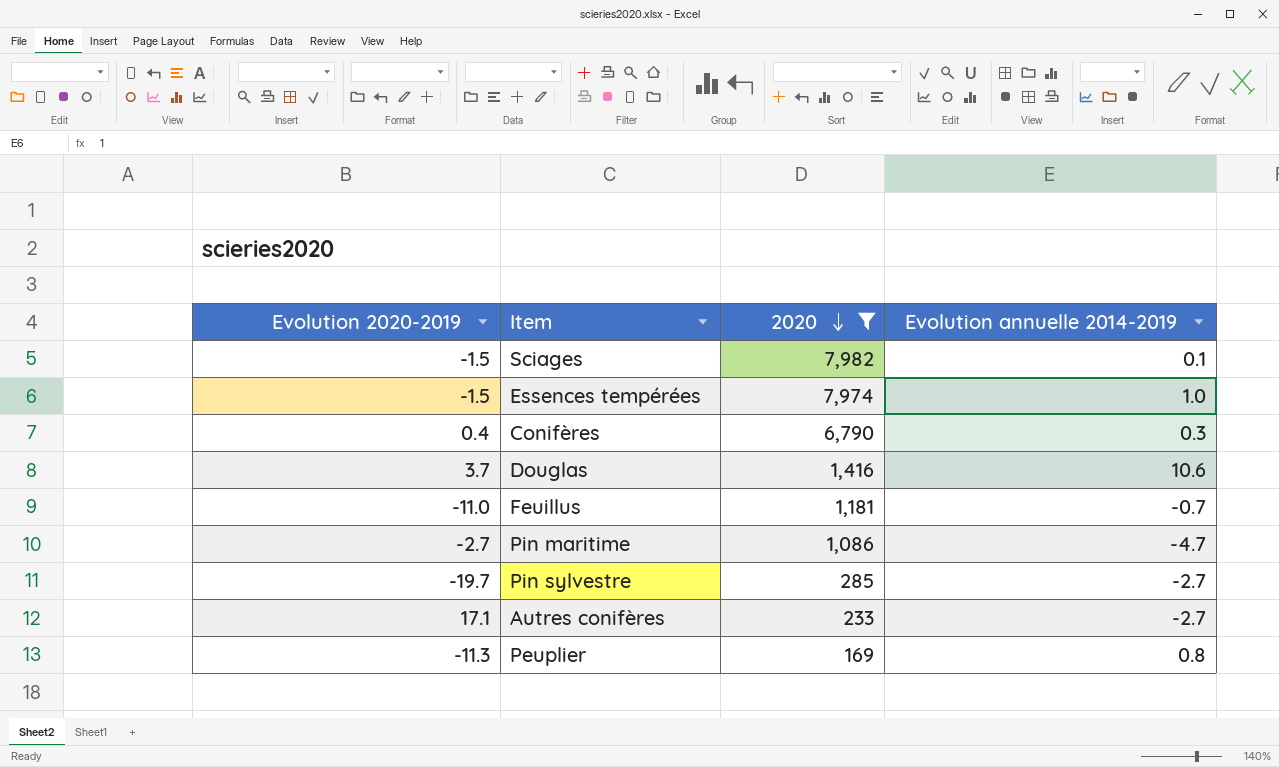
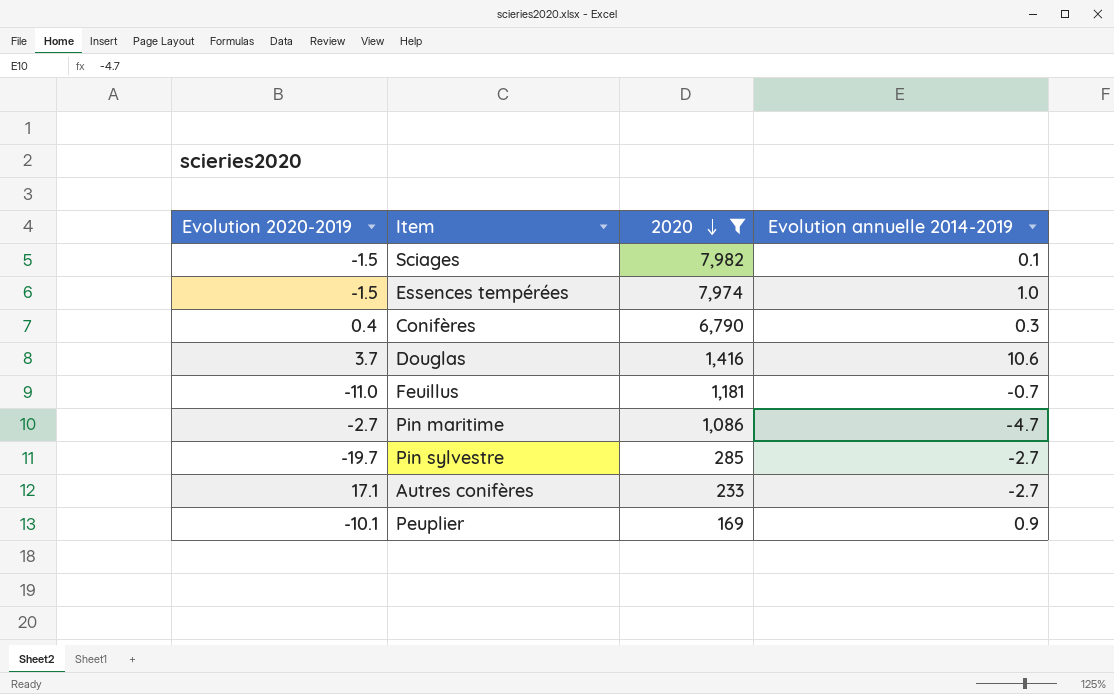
Peuplier | Evolution 2020-2019: -11.3 -> -10.1
Peuplier | Evolution annuelle 2014-2019: 0.8 -> 0.9

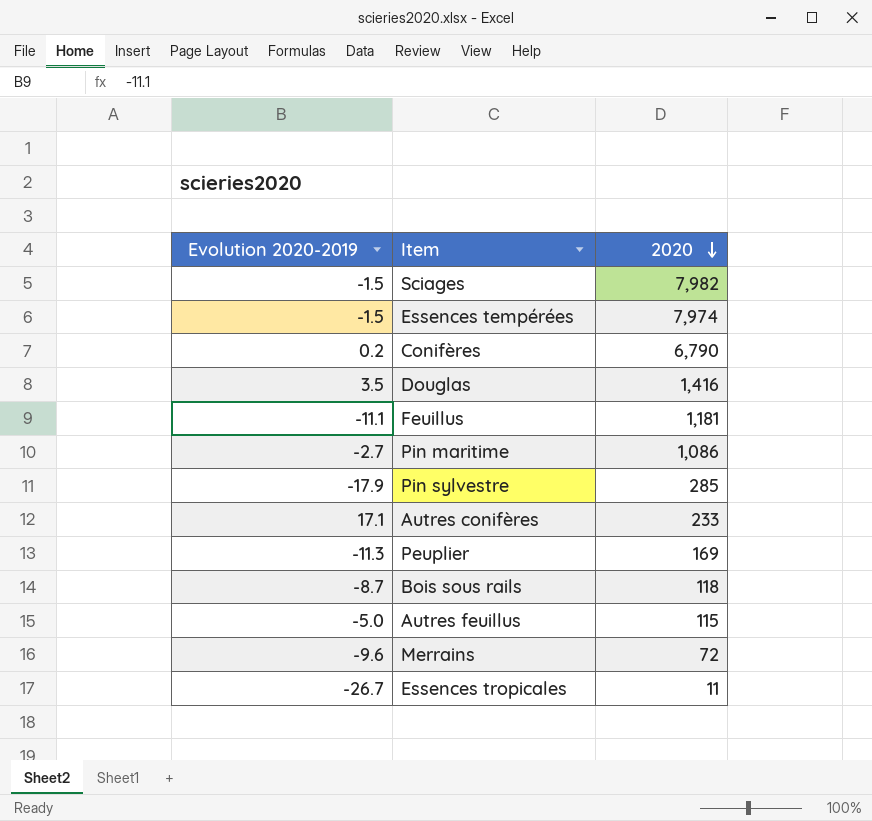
filter: 2020 >= 169 -> none
column Evolution annuelle 2014-2019 | position: 4 -> none
Conifères | Evolution 2020-2019: 0.4 -> 0.2
Douglas | Evolution 2020-2019: 3.7 -> 3.5
Feuillus | Evolution 2020-2019: -11.0 -> -11.1
Pin sylvestre | Evolution 2020-2019: -19.7 -> -17.9
Peuplier | Evolution 2020-2019: -10.1 -> -11.3

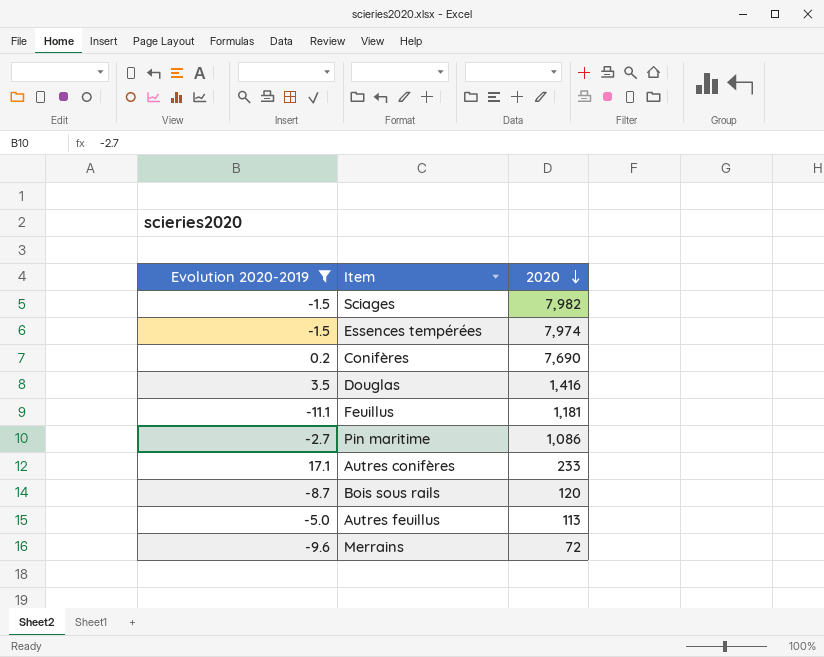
filter: none -> Evolution 2020-2019 >= -11.1
Conifères | 2020: 6,790 -> 7,690
Bois sous rails | 2020: 118 -> 120
Autres feuillus | 2020: 115 -> 113

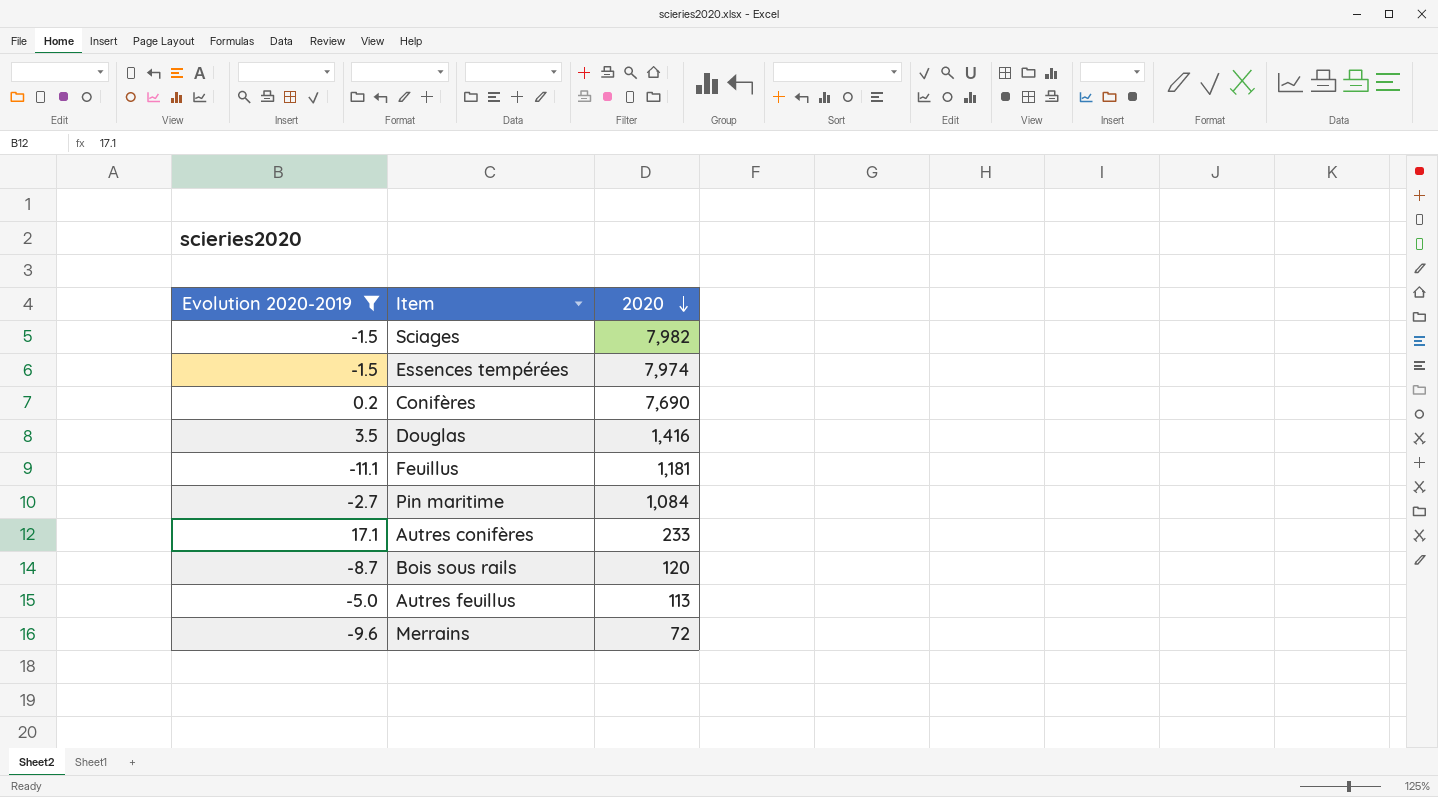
Pin maritime | 2020: 1,086 -> 1,084

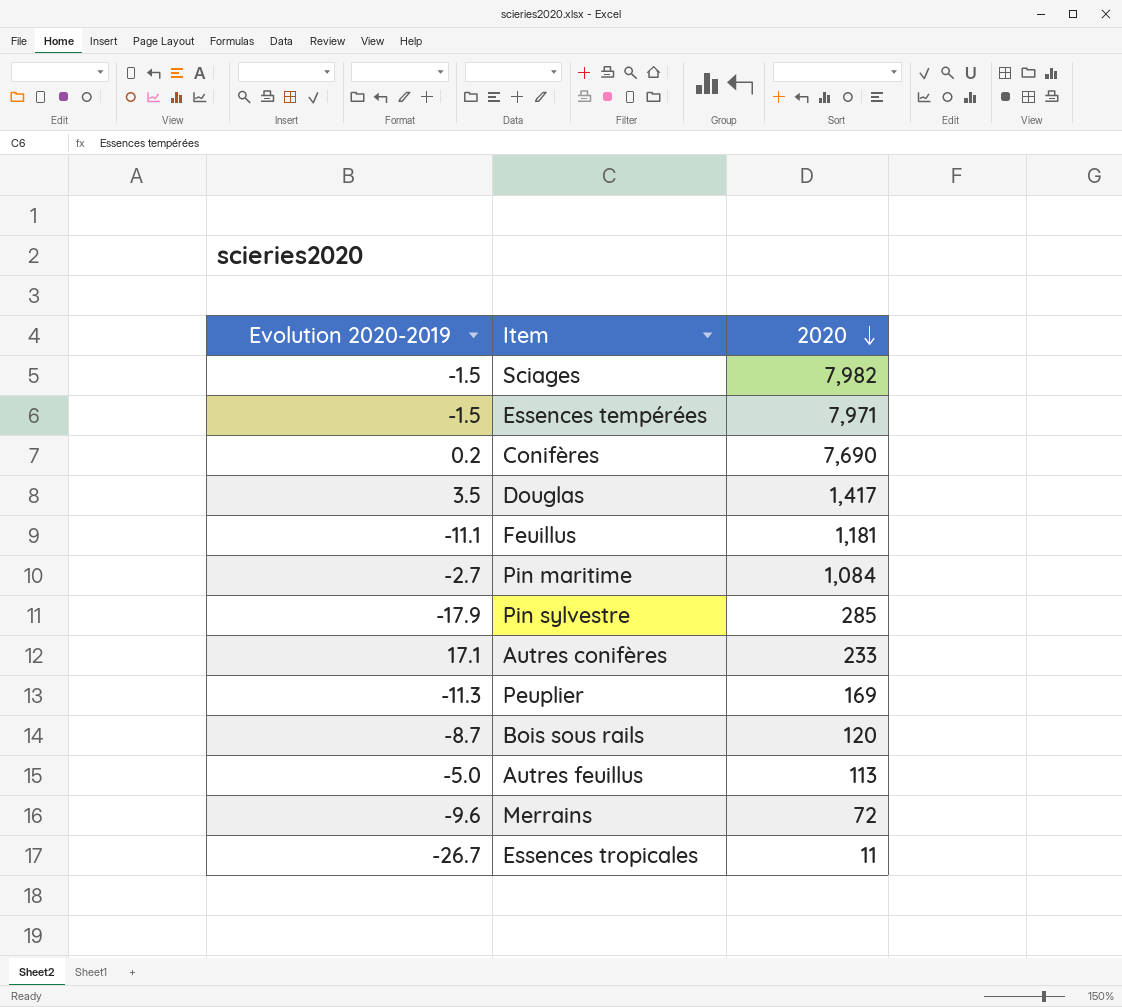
filter: Evolution 2020-2019 >= -11.1 -> none
Essences tempérées | 2020: 7,974 -> 7,971
Douglas | 2020: 1,416 -> 1,417

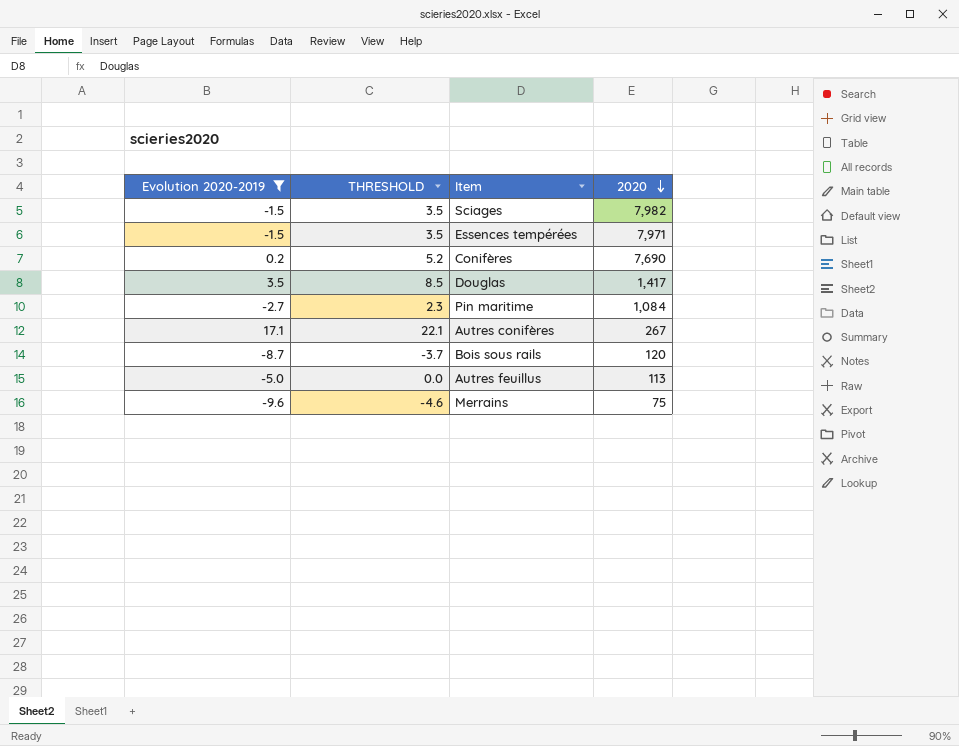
filter: none -> Evolution 2020-2019 >= -9.6
column THRESHOLD | formula: none -> [Evolution 2020-2019] + 5
Autres conifères | 2020: 233 -> 267
Merrains | 2020: 72 -> 75

